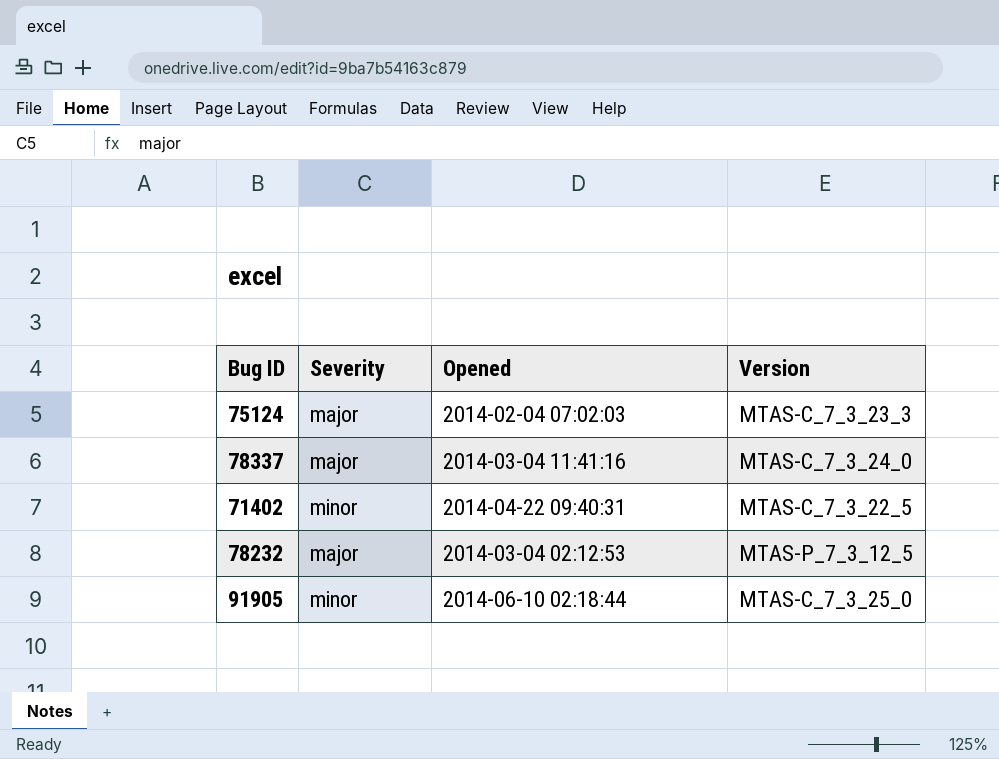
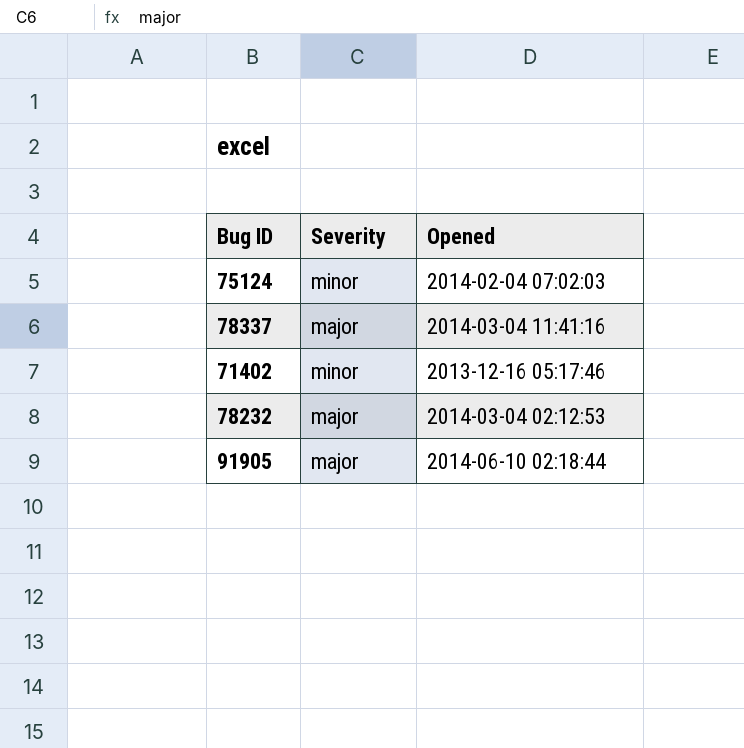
column Version | position: 4 -> none
75124 | Severity: major -> minor
71402 | Opened: 2014-04-22 09:40:31 -> 2013-12-16 05:17:46
91905 | Severity: minor -> major

